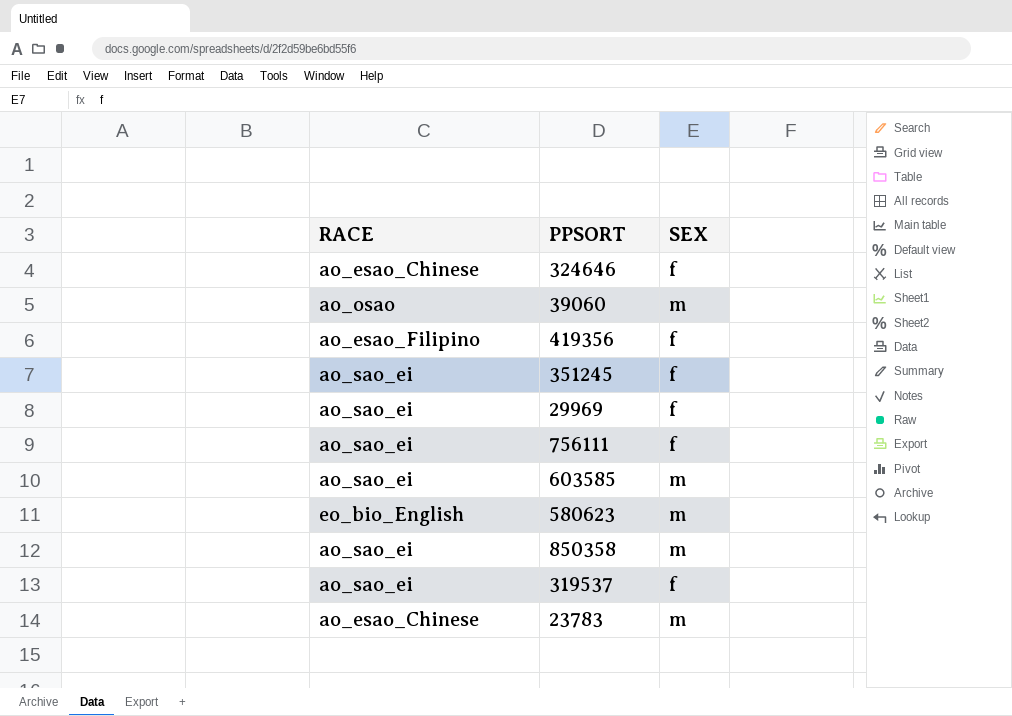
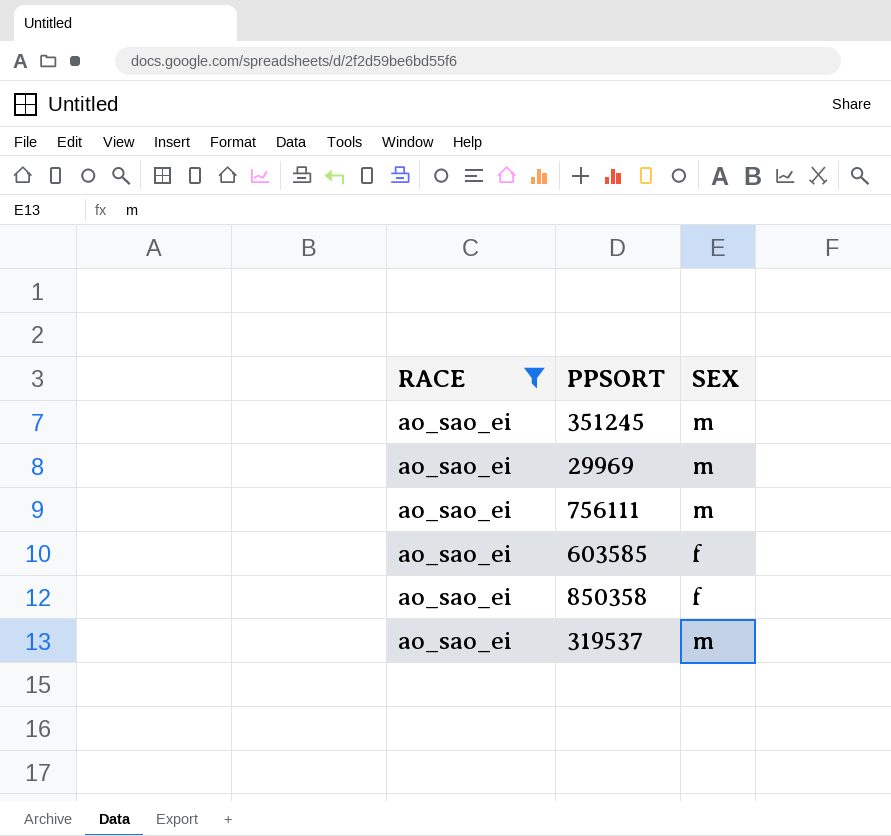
filter: none -> RACE = ao_sao_ei
351245 | SEX: f -> m
29969 | SEX: f -> m
756111 | SEX: f -> m
603585 | SEX: m -> f
850358 | SEX: m -> f
319537 | SEX: f -> m

